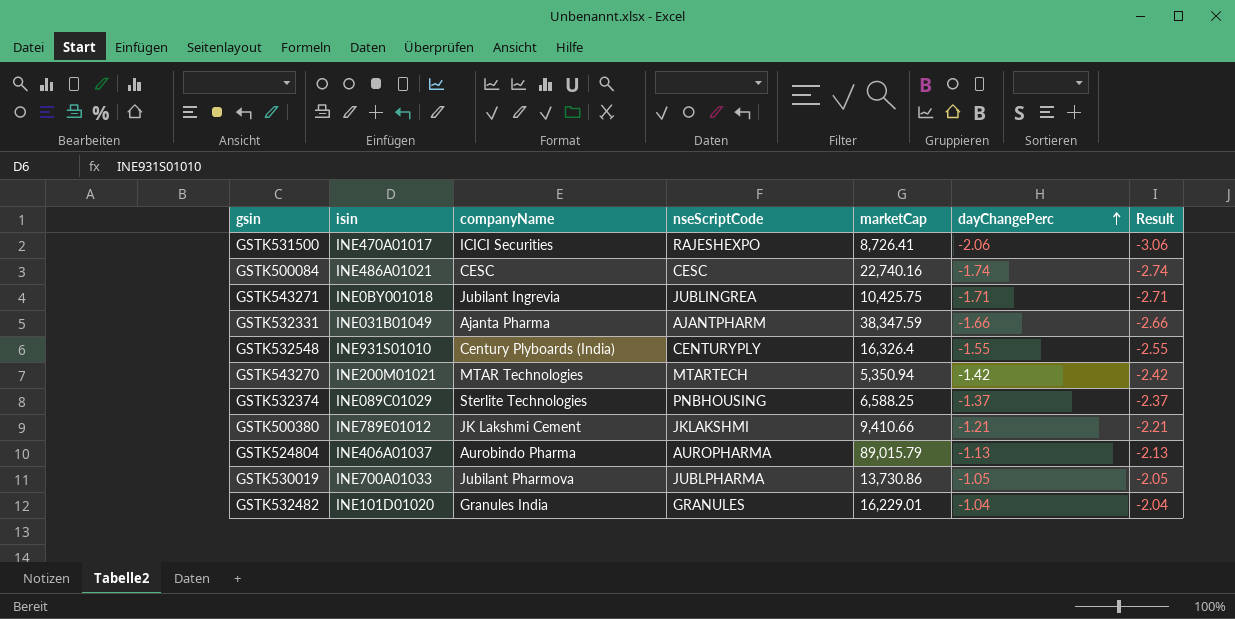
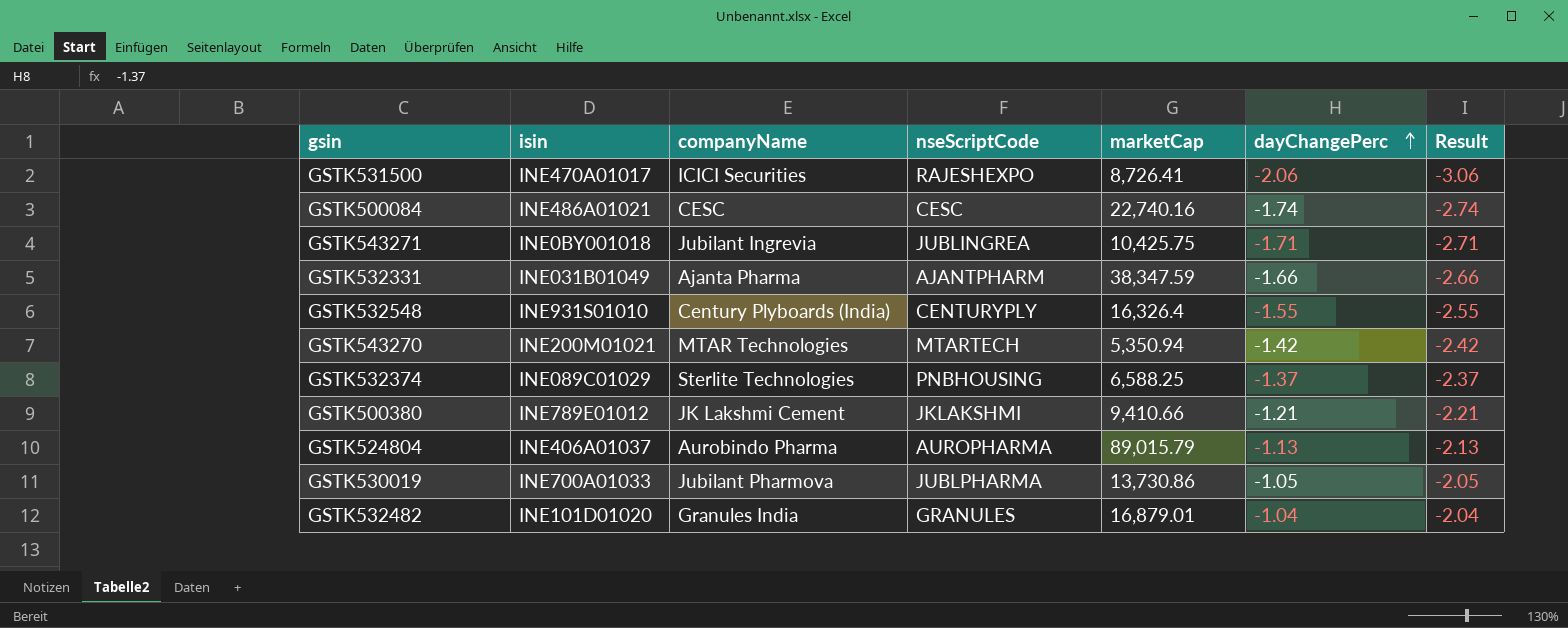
GSTK532482 | marketCap: 16,229.01 -> 16,879.01

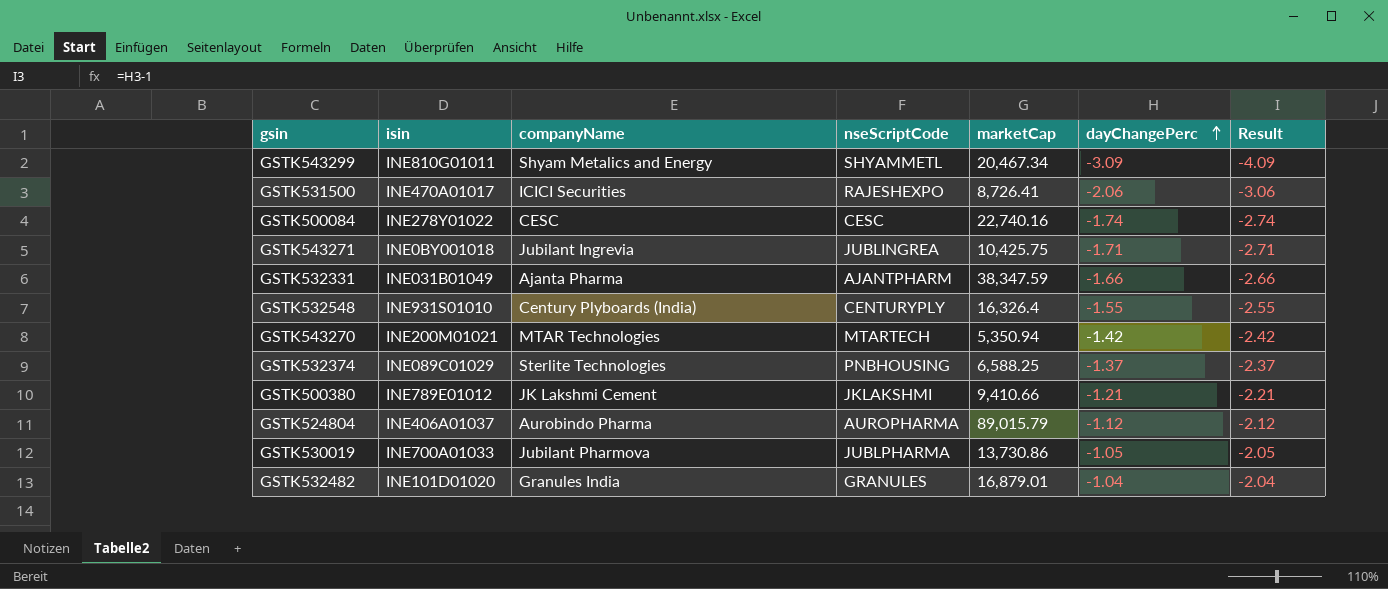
row GSTK543299: none -> INE810G01011 | Shyam Metalics and Energy | SHYAMMETL | 20,467.34 | -3.09 | -4.09
GSTK500084 | isin: INE486A01021 -> INE278Y01022
GSTK524804 | dayChangePerc: -1.13 -> -1.12
GSTK524804 | Result: -2.13 -> -2.12

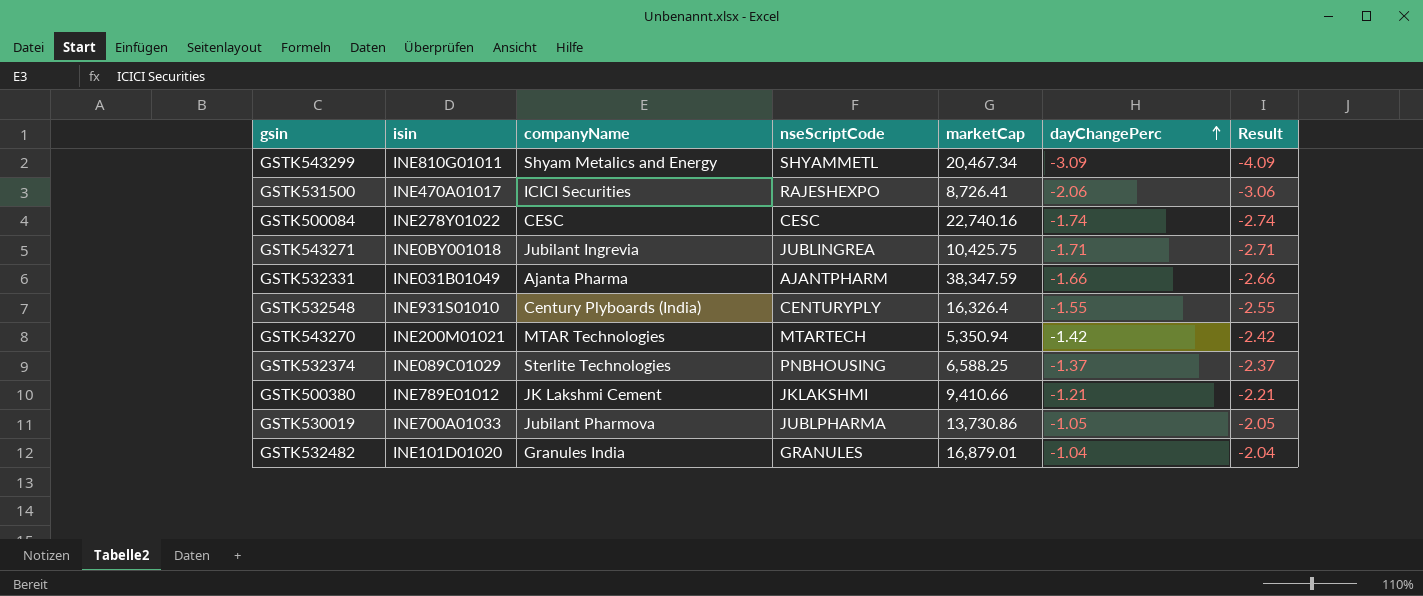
row GSTK524804: INE406A01037 | Aurobindo Pharma | AUROPHARMA | 89,015.79 | -1.12 | -2.12 -> none

